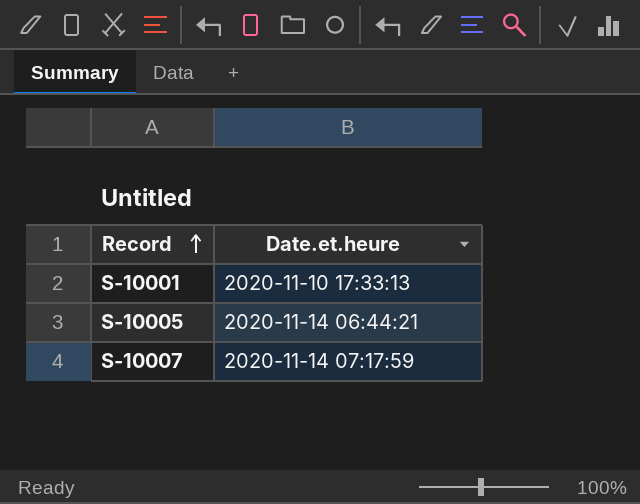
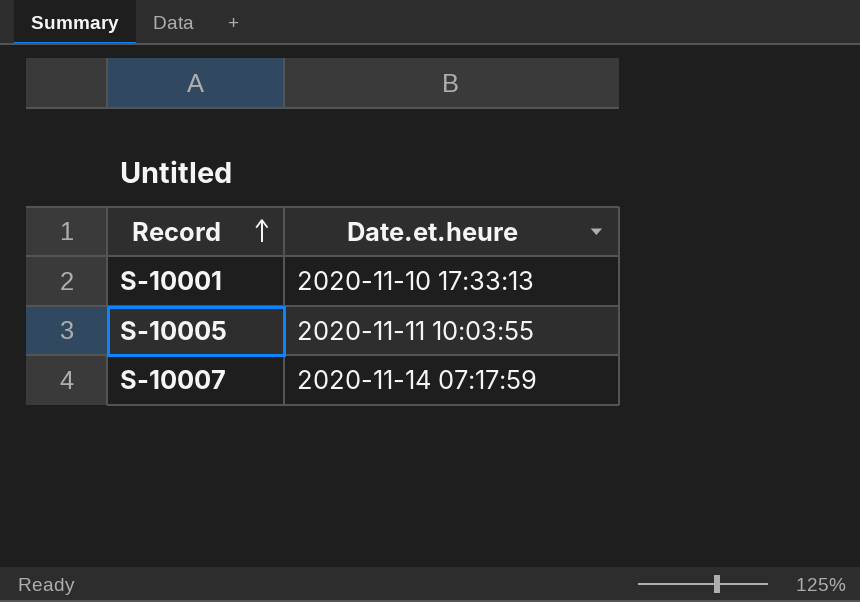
S-10005 | Date.et.heure: 2020-11-14 06:44:21 -> 2020-11-11 10:03:55

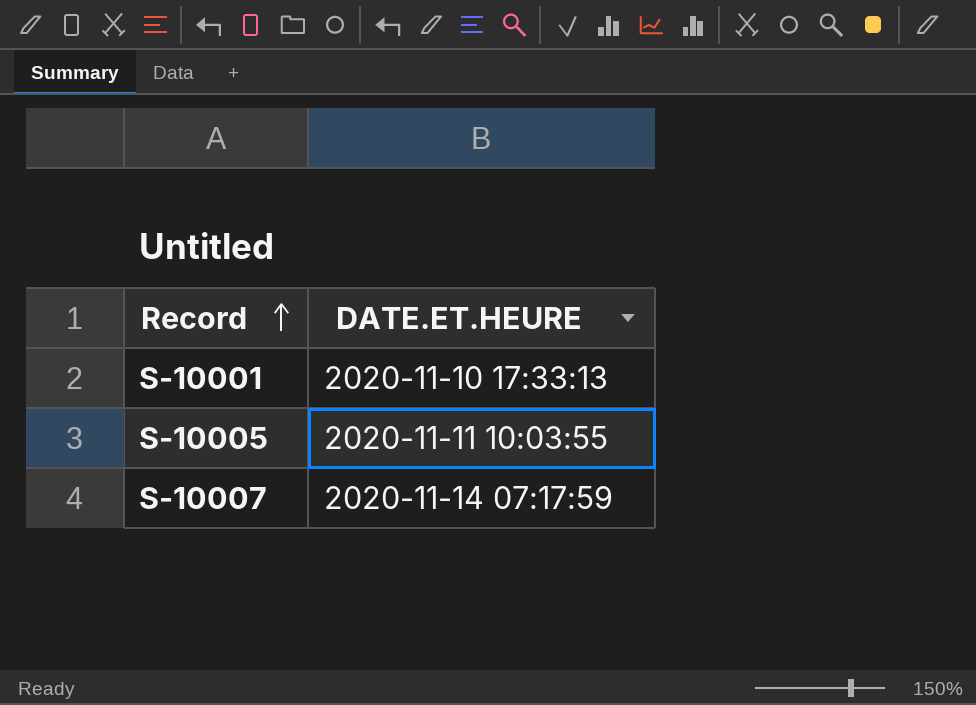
column name: Date.et.heure -> DATE.ET.HEURE

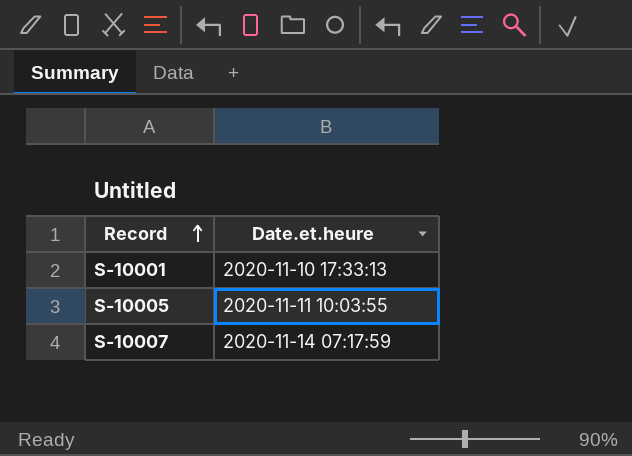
column name: DATE.ET.HEURE -> Date.et.heure

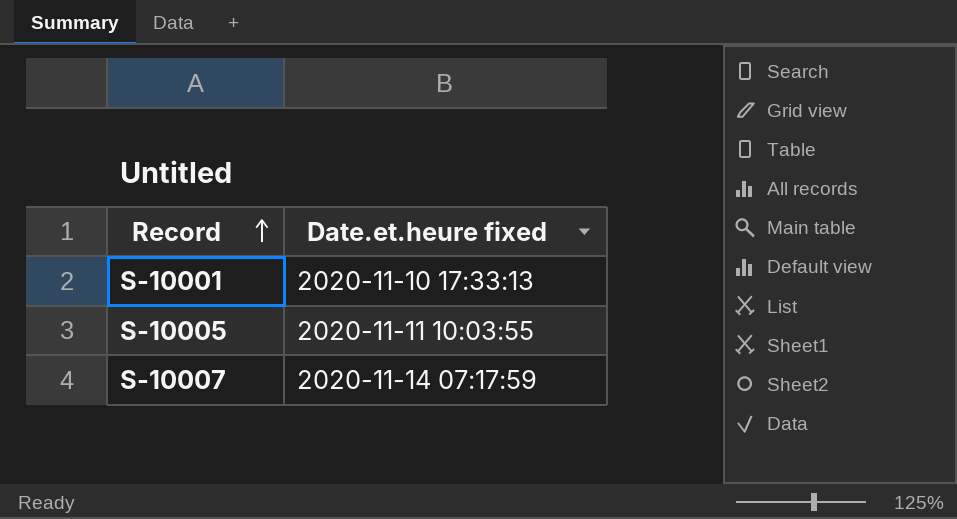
column name: Date.et.heure -> Date.et.heure fixed

